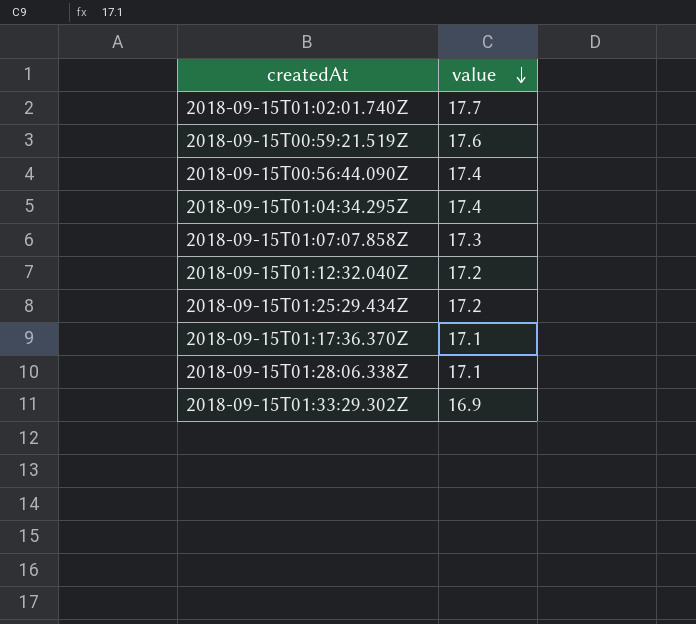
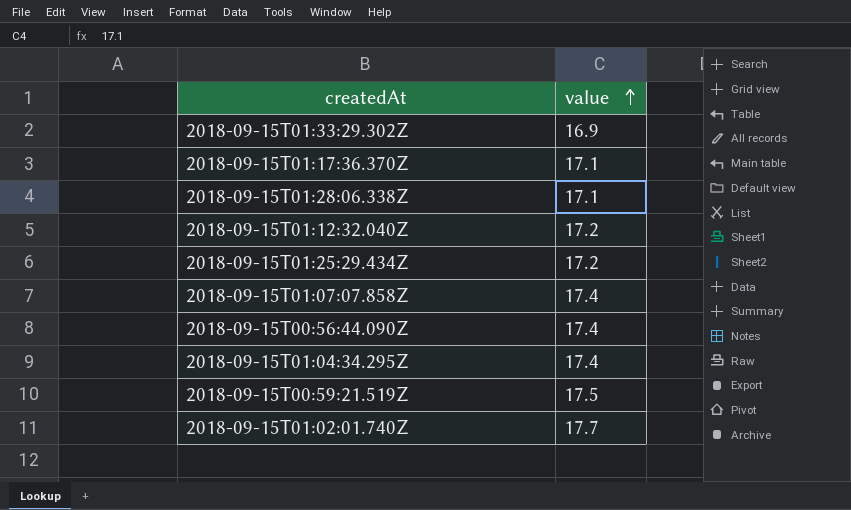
row order: value descending -> value ascending
2018-09-15T01:07:07.858Z | value: 17.3 -> 17.4
2018-09-15T00:59:21.519Z | value: 17.6 -> 17.5

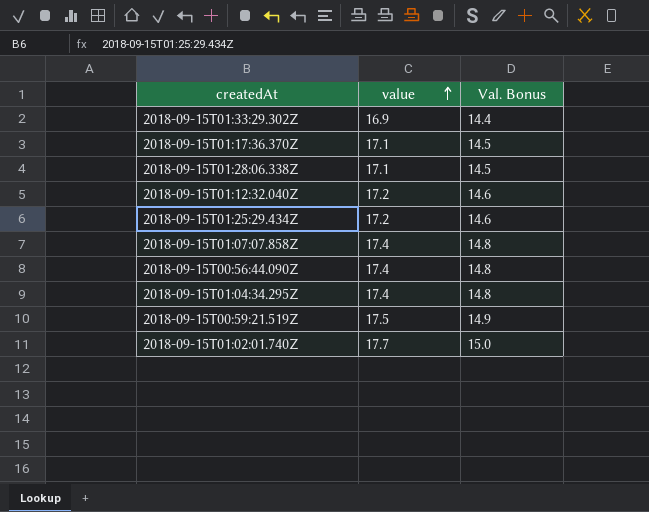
column Val. Bonus | formula: none -> [value] * 0.85

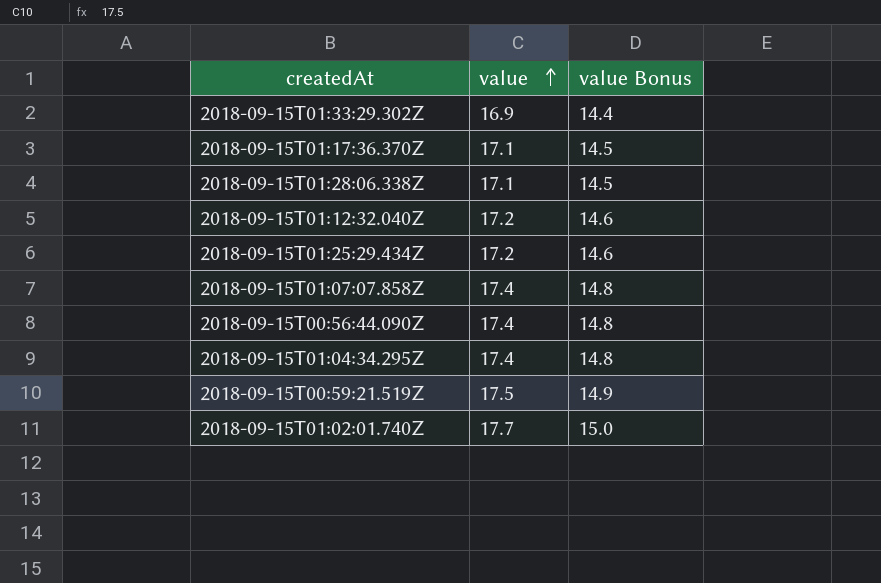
column name: Val. Bonus -> value Bonus

